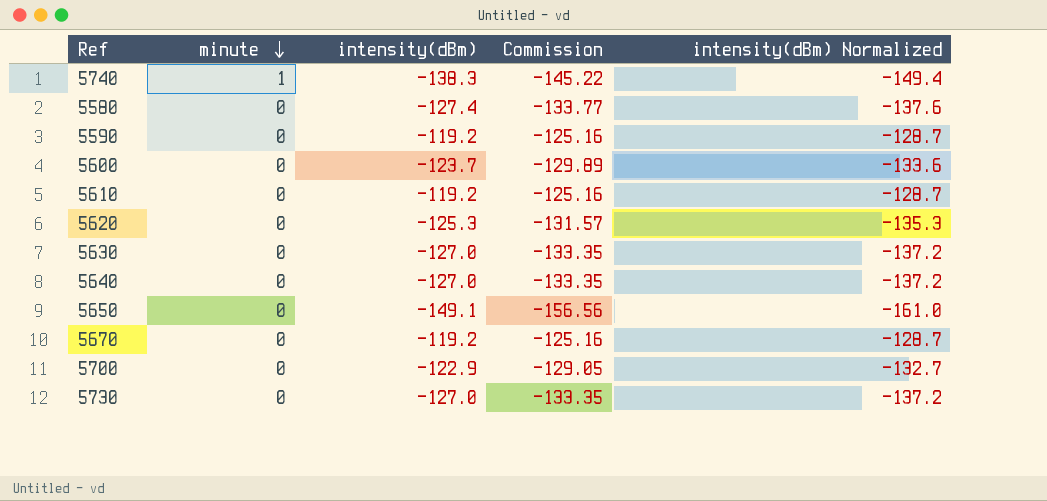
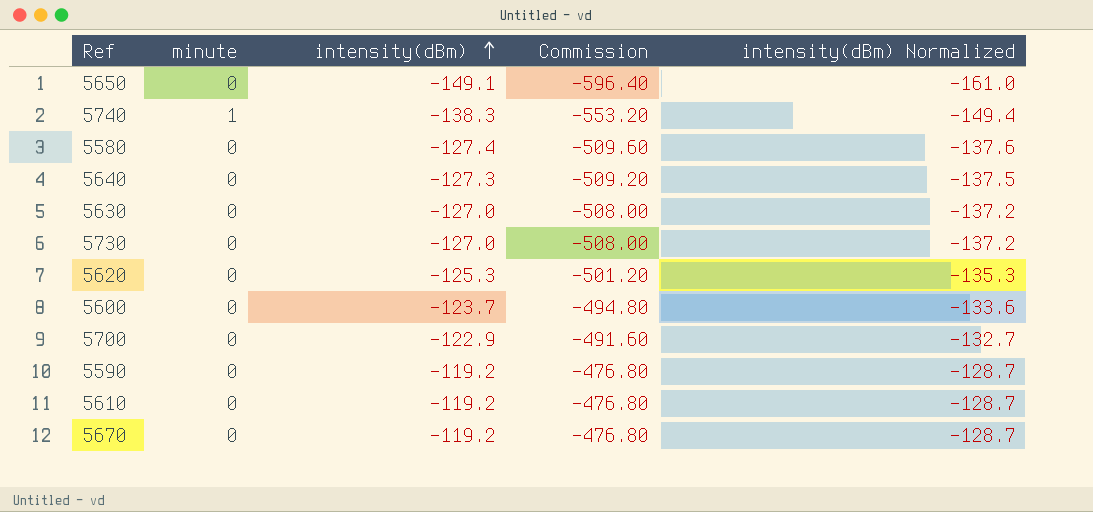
row order: minute descending -> intensity(dBm) ascending
column Commission | formula: [intensity(dBm)] * 1.05 -> [intensity(dBm)] * 4
5640 | intensity(dBm): -127.0 -> -127.3
5640 | intensity(dBm) Normalized: -137.2 -> -137.5

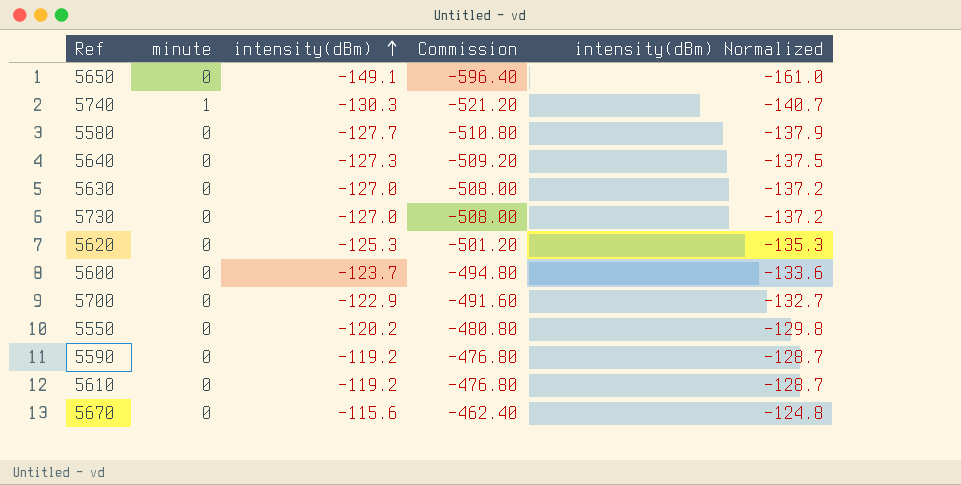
5740 | intensity(dBm): -138.3 -> -130.3
5740 | Commission: -553.20 -> -521.20
5740 | intensity(dBm) Normalized: -149.4 -> -140.7
5580 | intensity(dBm): -127.4 -> -127.7
5580 | Commission: -509.60 -> -510.80
5580 | intensity(dBm) Normalized: -137.6 -> -137.9
row 5550: none -> 0 | -120.2 | -480.80 | -129.8
5670 | intensity(dBm): -119.2 -> -115.6
5670 | Commission: -476.80 -> -462.40
5670 | intensity(dBm) Normalized: -128.7 -> -124.8

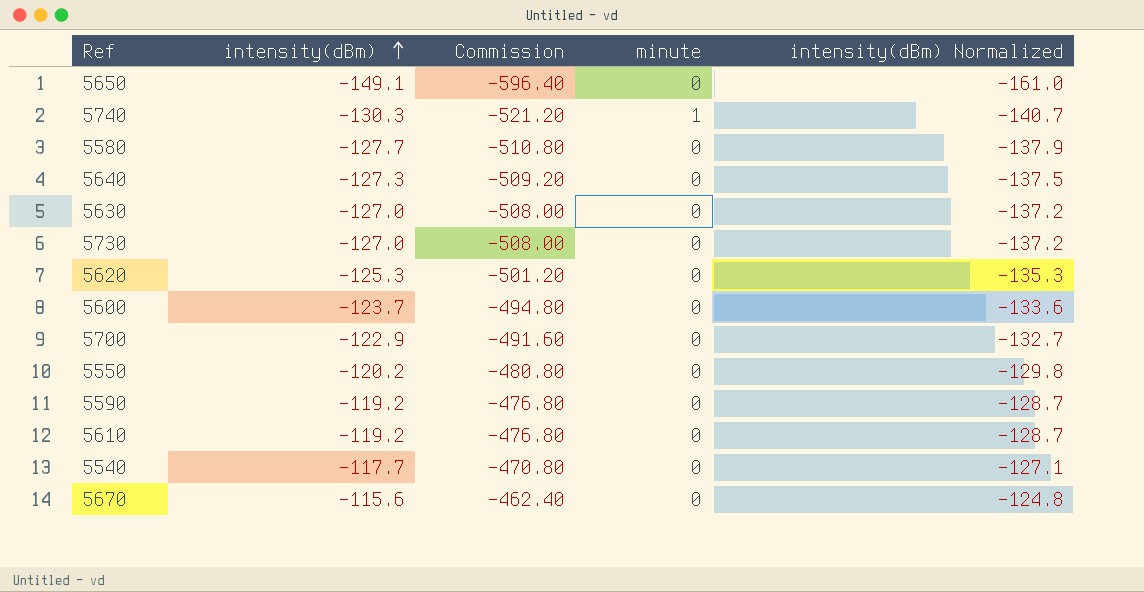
column minute | position: 2 -> 4
row 5540: none -> -117.7 | -470.80 | 0 | -127.1

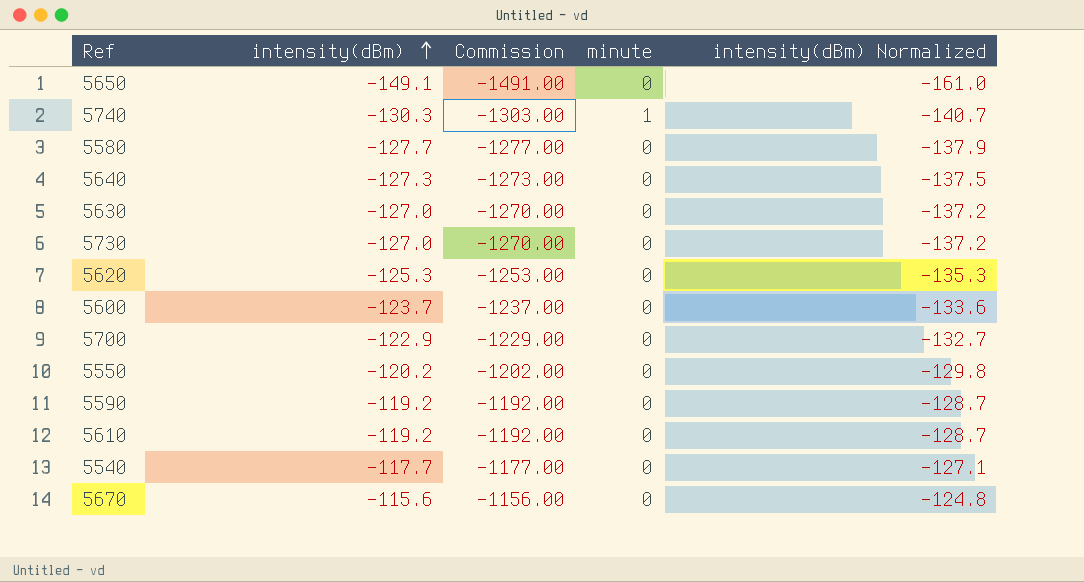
column Commission | formula: [intensity(dBm)] * 4 -> [intensity(dBm)] * 10

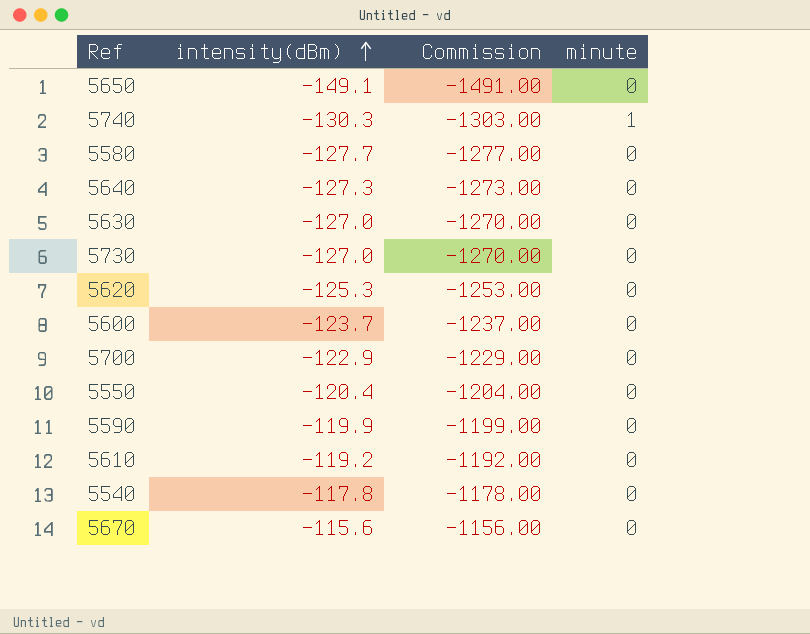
column intensity(dBm) Normalized | formula: [intensity(dBm)] * 1.08 -> none
5550 | intensity(dBm): -120.2 -> -120.4
5550 | Commission: -1202.00 -> -1204.00
5590 | intensity(dBm): -119.2 -> -119.9
5590 | Commission: -1192.00 -> -1199.00
5540 | intensity(dBm): -117.7 -> -117.8
5540 | Commission: -1177.00 -> -1178.00

